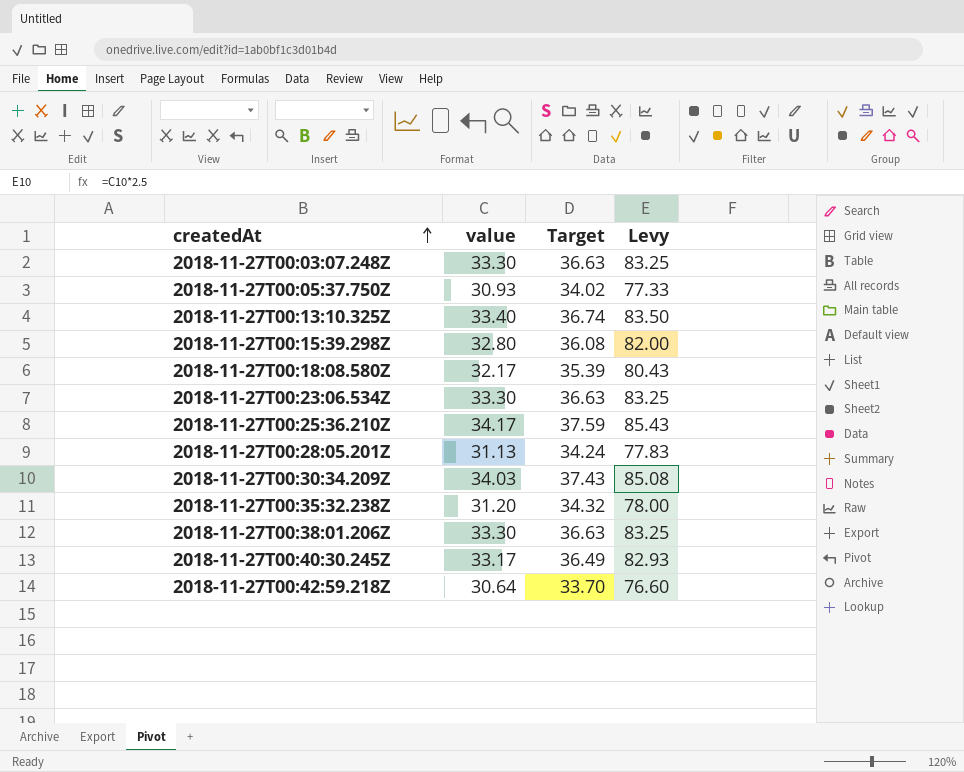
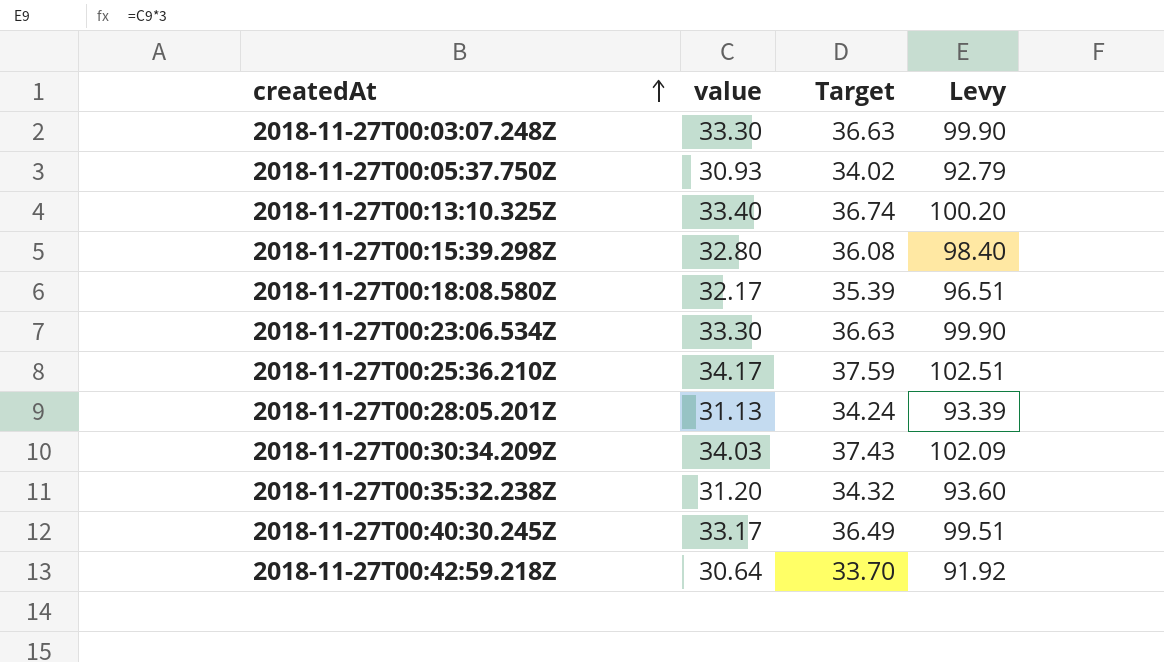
column Levy | formula: [value] * 2.5 -> [value] * 3
row 2018-11-27T00:38:01.206Z: 33.30 | 36.63 | 83.25 -> none

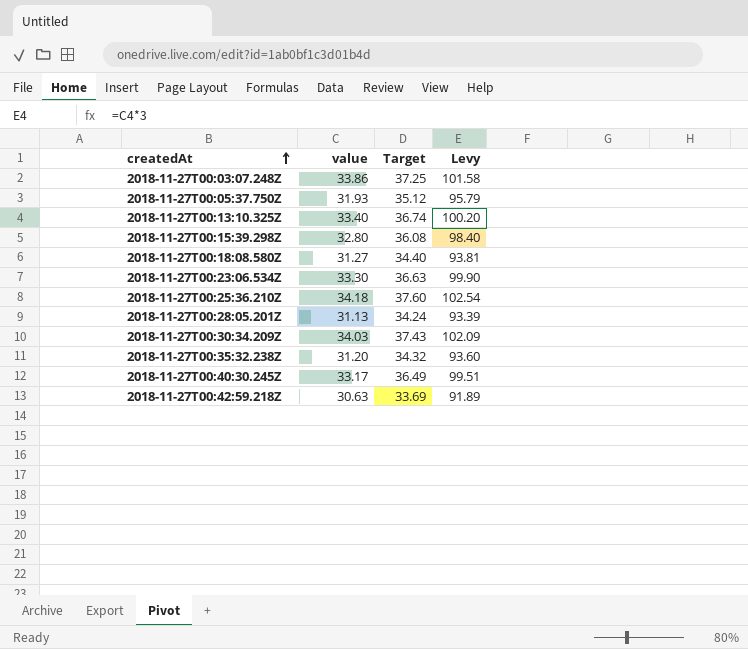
2018-11-27T00:03:07.248Z | value: 33.30 -> 33.86
2018-11-27T00:03:07.248Z | Target: 36.63 -> 37.25
2018-11-27T00:03:07.248Z | Levy: 99.90 -> 101.58
2018-11-27T00:05:37.750Z | value: 30.93 -> 31.93
2018-11-27T00:05:37.750Z | Target: 34.02 -> 35.12
2018-11-27T00:05:37.750Z | Levy: 92.79 -> 95.79
2018-11-27T00:18:08.580Z | value: 32.17 -> 31.27
2018-11-27T00:18:08.580Z | Target: 35.39 -> 34.40
2018-11-27T00:18:08.580Z | Levy: 96.51 -> 93.81
2018-11-27T00:25:36.210Z | value: 34.17 -> 34.18
2018-11-27T00:25:36.210Z | Target: 37.59 -> 37.60
2018-11-27T00:25:36.210Z | Levy: 102.51 -> 102.54
2018-11-27T00:42:59.218Z | value: 30.64 -> 30.63
2018-11-27T00:42:59.218Z | Target: 33.70 -> 33.69
2018-11-27T00:42:59.218Z | Levy: 91.92 -> 91.89

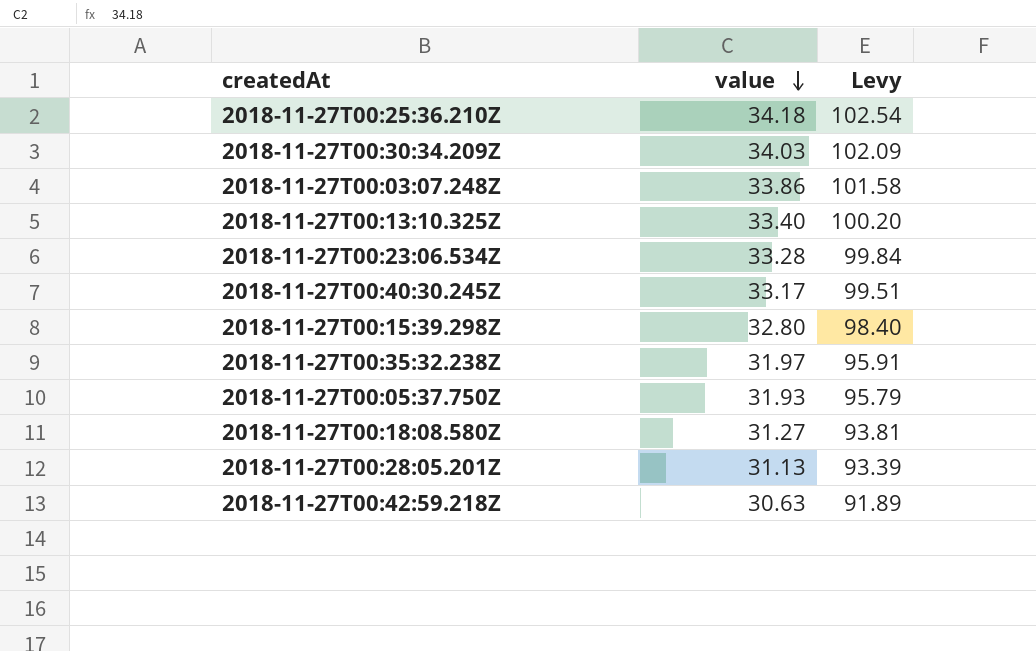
row order: createdAt ascending -> value descending
column Target | formula: [value] * 1.1 -> none
2018-11-27T00:23:06.534Z | value: 33.30 -> 33.28
2018-11-27T00:23:06.534Z | Levy: 99.90 -> 99.84
2018-11-27T00:35:32.238Z | value: 31.20 -> 31.97
2018-11-27T00:35:32.238Z | Levy: 93.60 -> 95.91

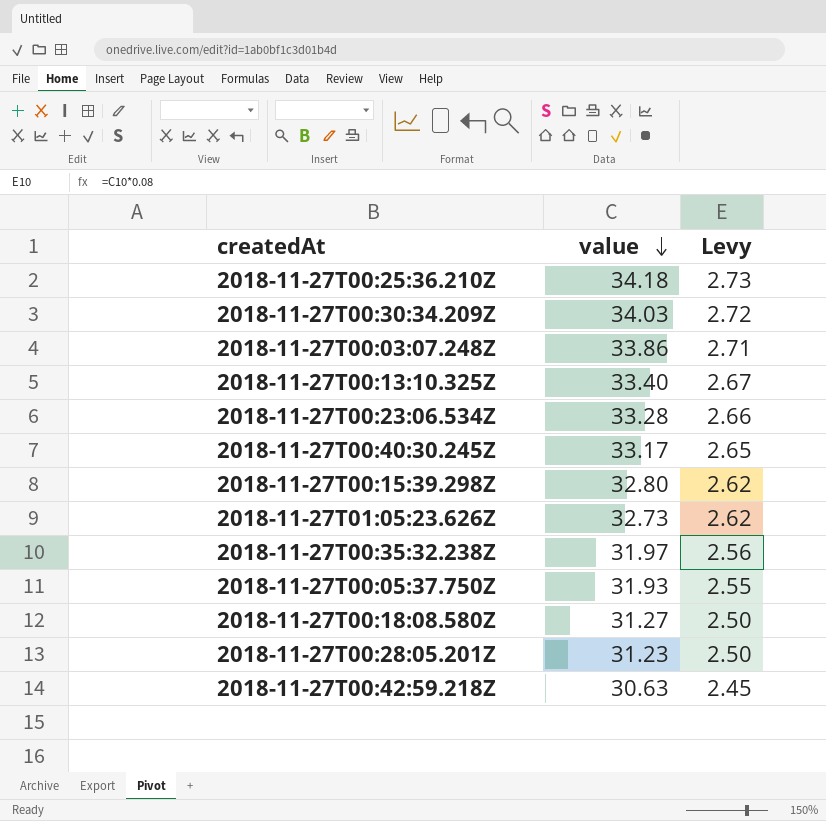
column Levy | formula: [value] * 3 -> [value] * 0.08
row 2018-11-27T01:05:23.626Z: none -> 32.73 | 2.62
2018-11-27T00:28:05.201Z | value: 31.13 -> 31.23

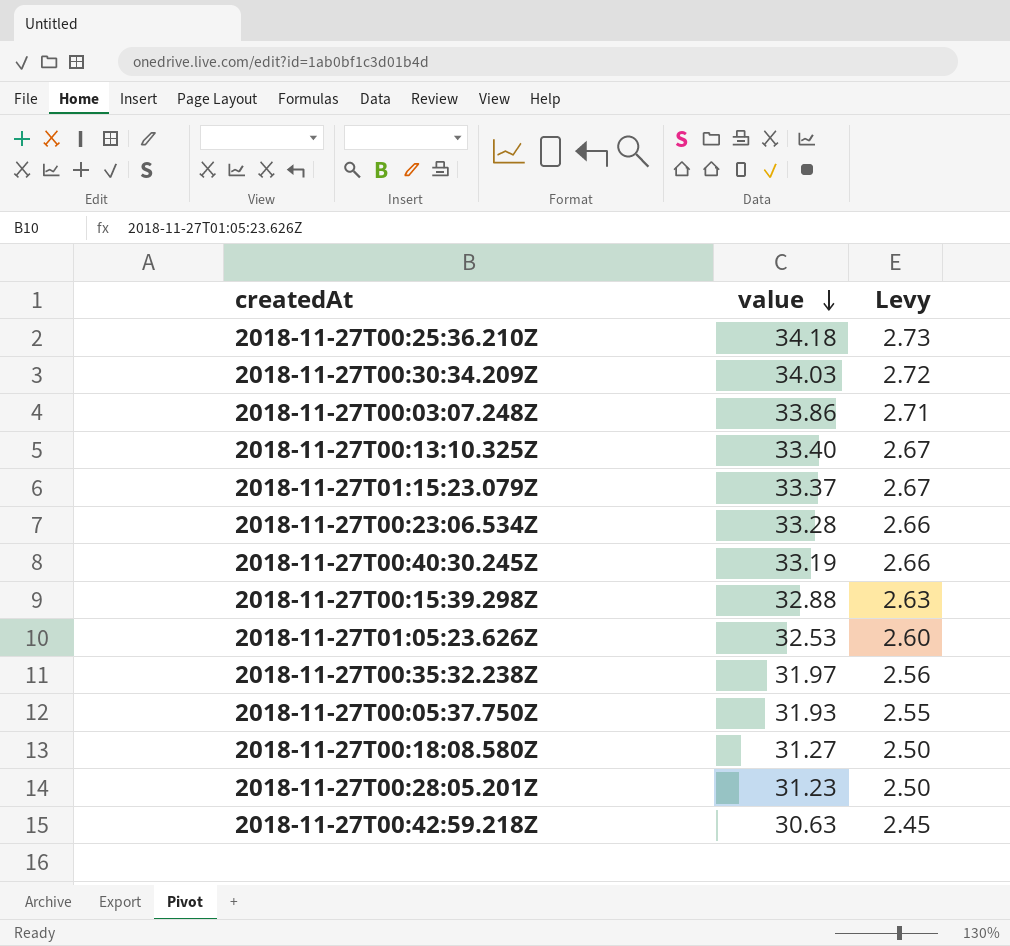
row 2018-11-27T01:15:23.079Z: none -> 33.37 | 2.67
2018-11-27T00:40:30.245Z | value: 33.17 -> 33.19
2018-11-27T00:40:30.245Z | Levy: 2.65 -> 2.66
2018-11-27T00:15:39.298Z | value: 32.80 -> 32.88
2018-11-27T00:15:39.298Z | Levy: 2.62 -> 2.63
2018-11-27T01:05:23.626Z | value: 32.73 -> 32.53
2018-11-27T01:05:23.626Z | Levy: 2.62 -> 2.60

